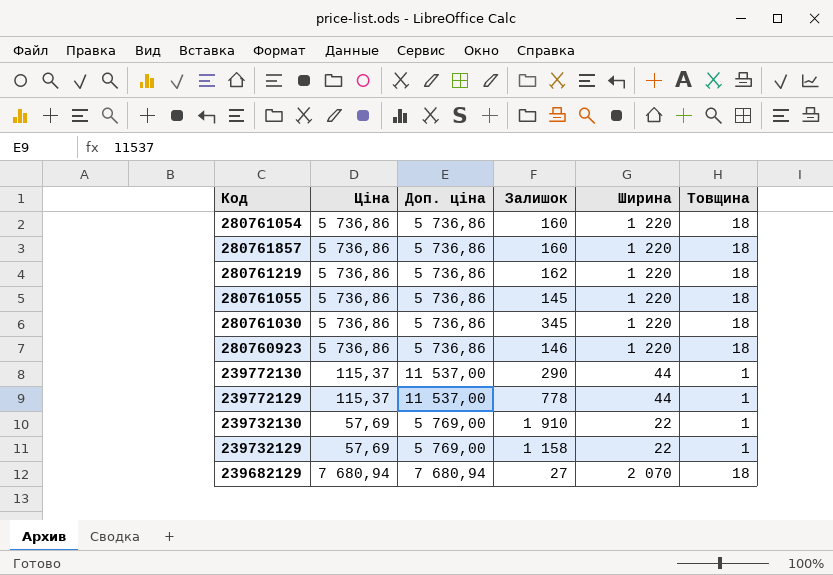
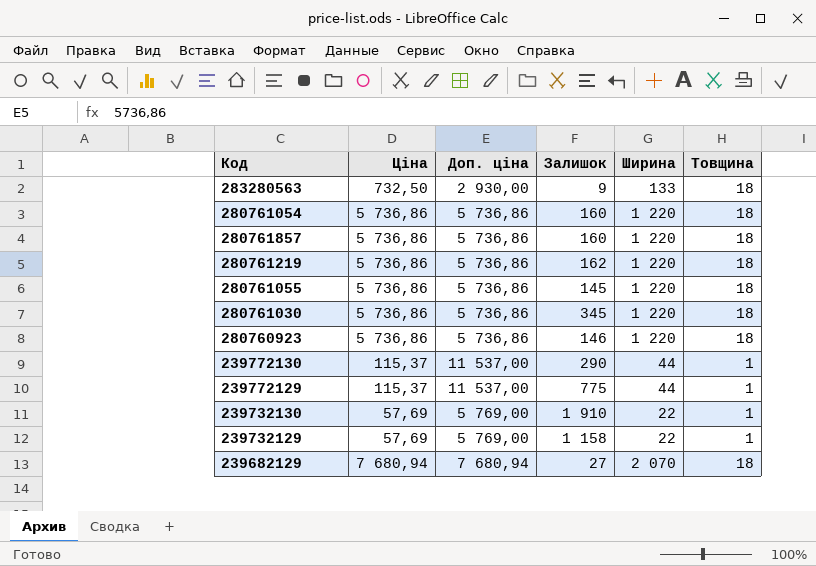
row 283280563: none -> 732,50 | 2 930,00 | 9 | 133 | 18
239772129 | Залишок: 778 -> 775

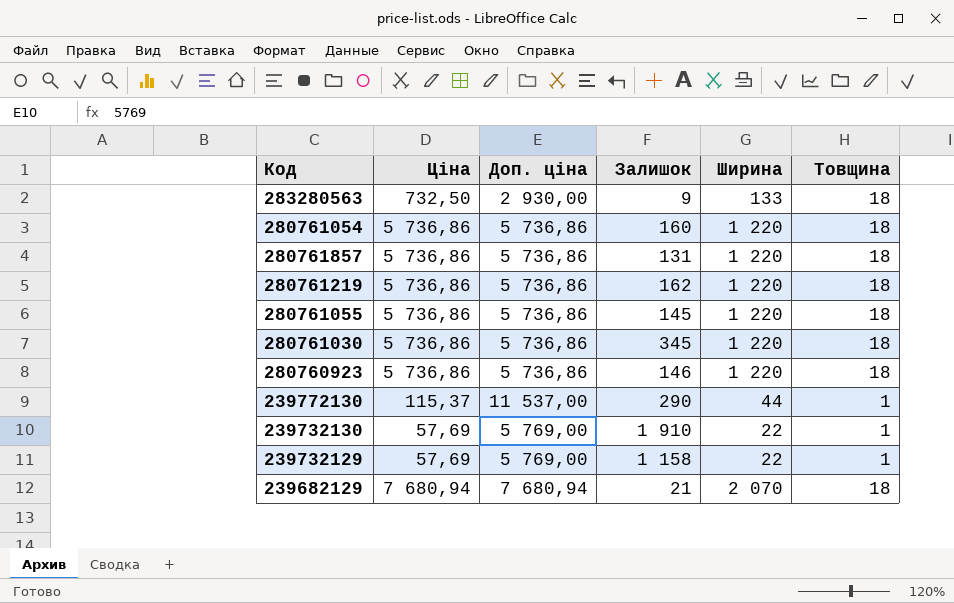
row 239772129: 115,37 | 11 537,00 | 775 | 44 | 1 -> none
280761857 | Залишок: 160 -> 131
239682129 | Залишок: 27 -> 21

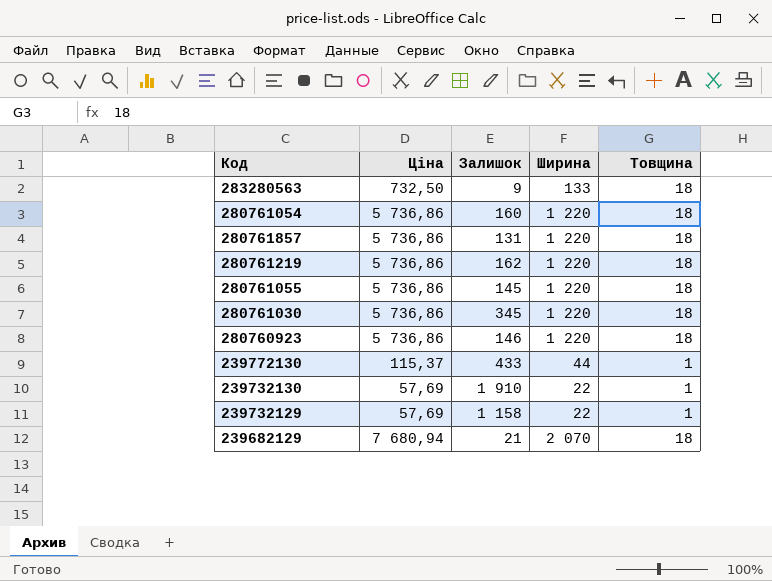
column Доп. ціна | position: 3 -> none
239772130 | Залишок: 290 -> 433

